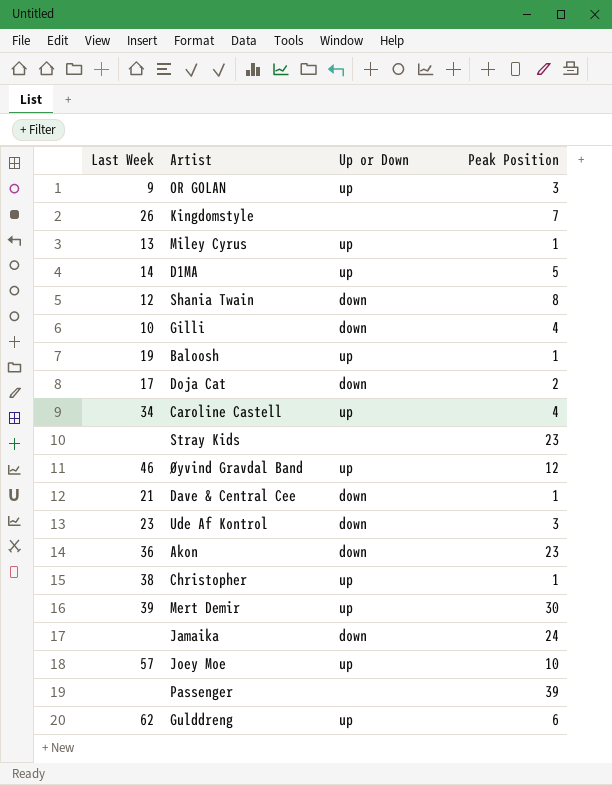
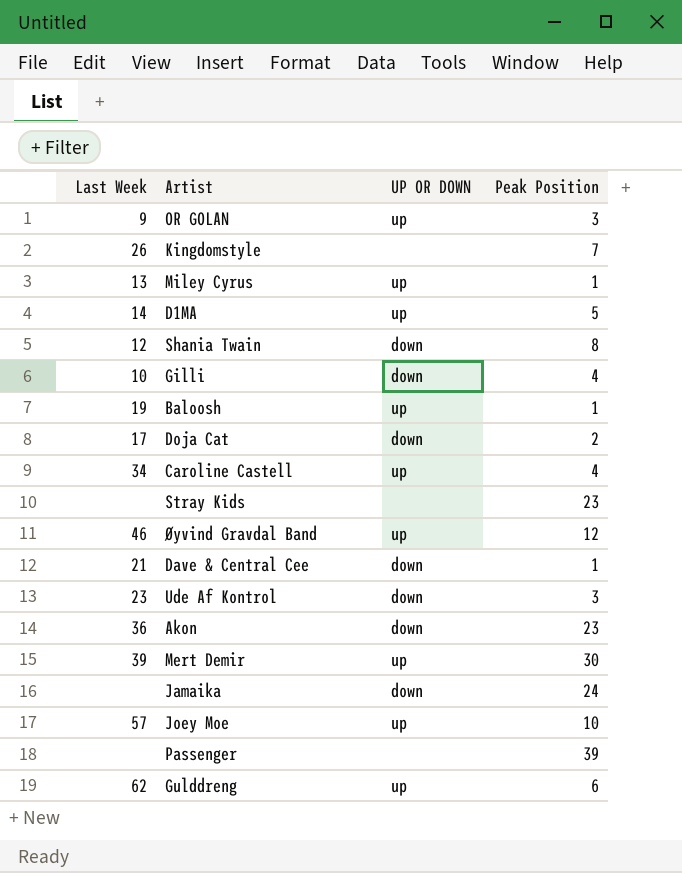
column name: Up or Down -> UP OR DOWN
row Christopher: 38 | up | 1 -> none

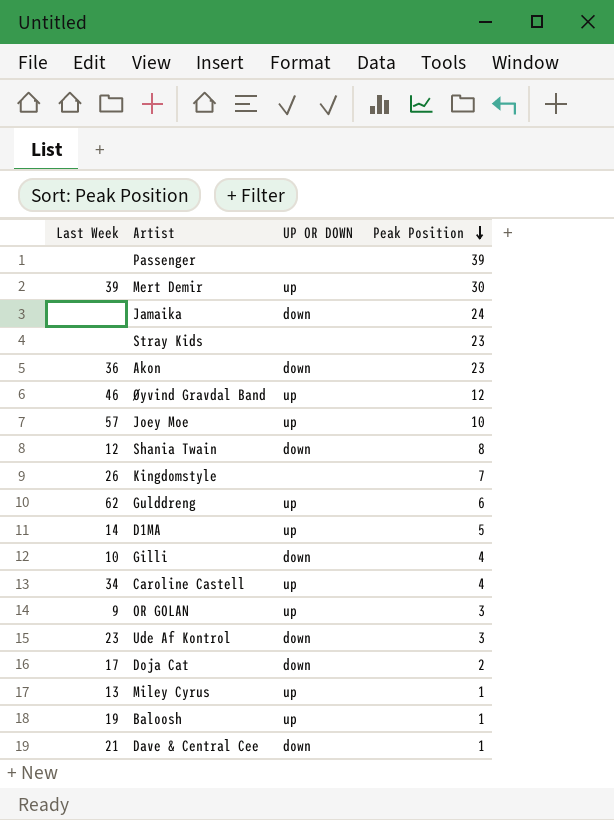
row order: none -> Peak Position descending

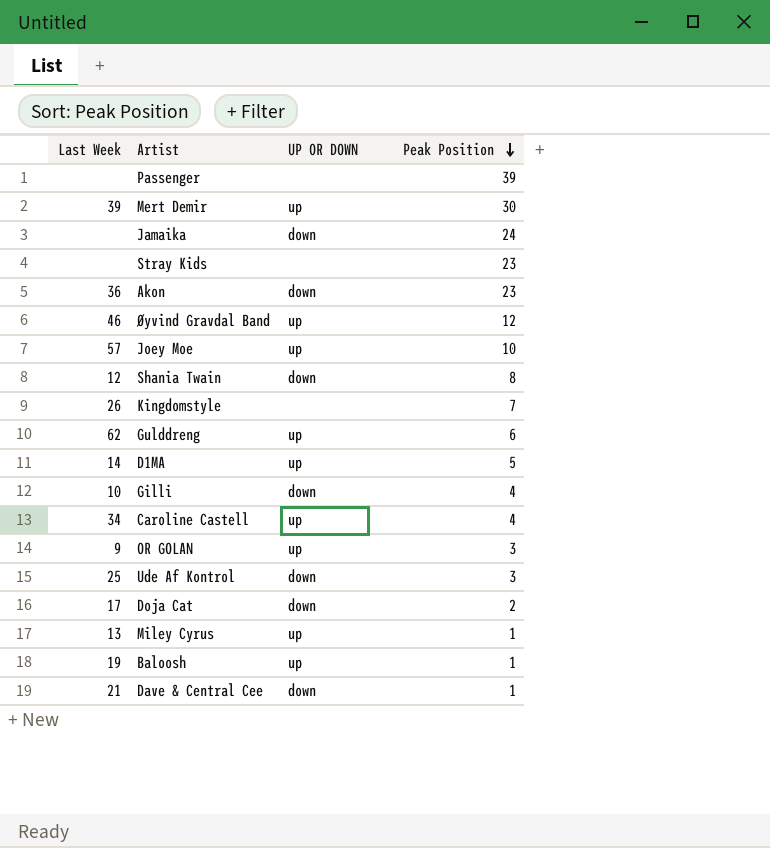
Ude Af Kontrol | Last Week: 23 -> 25

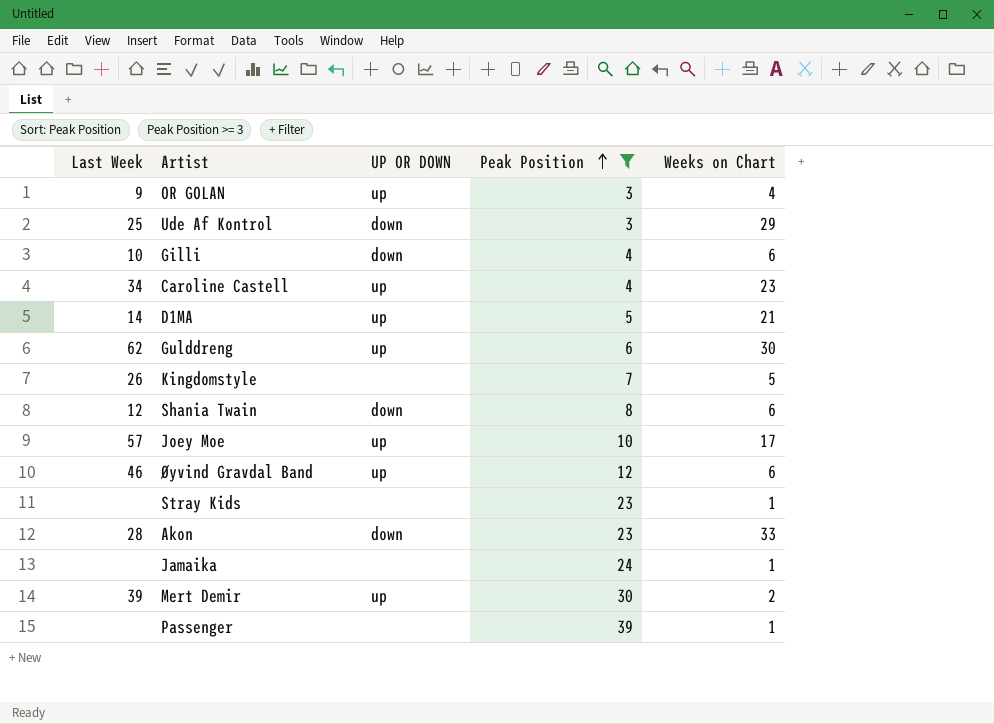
filter: none -> Peak Position >= 3
row order: Peak Position descending -> Peak Position ascending
column Weeks on Chart | position: none -> 5
Akon | Last Week: 36 -> 28
Jamaika | UP OR DOWN: down -> none

